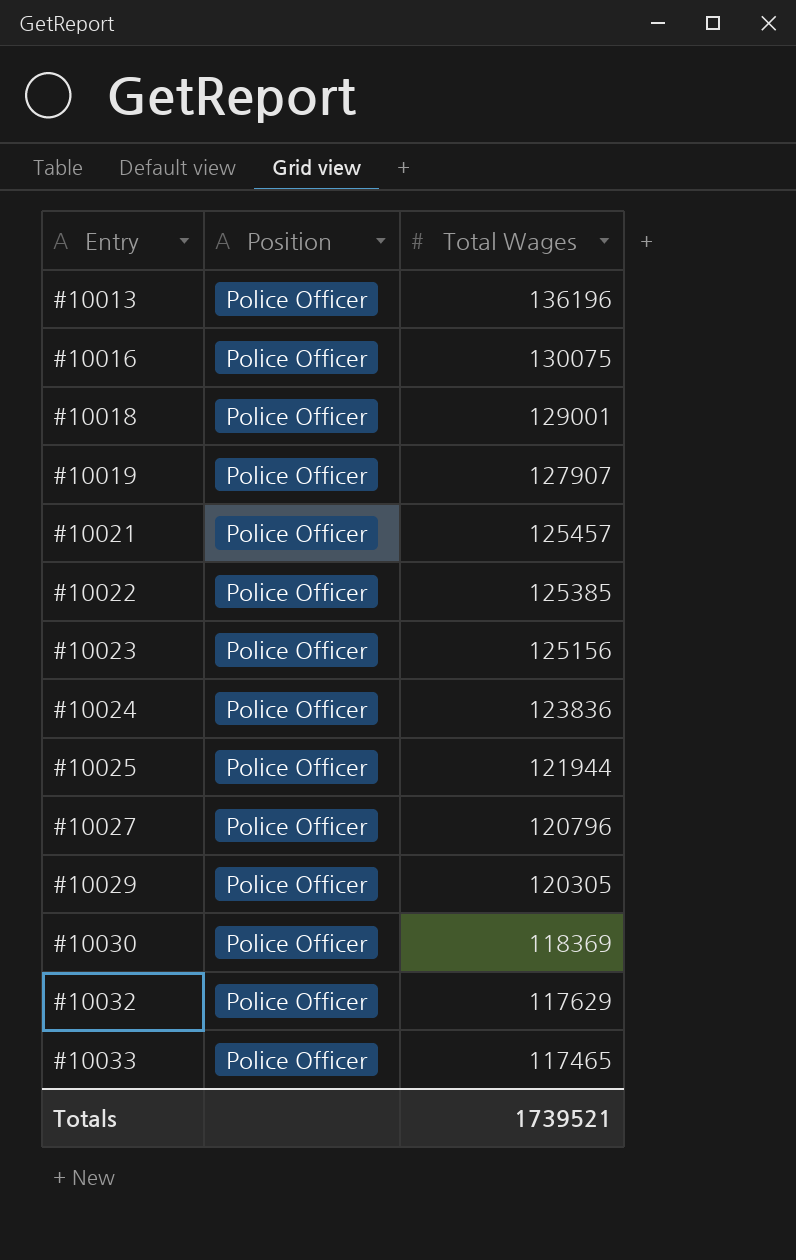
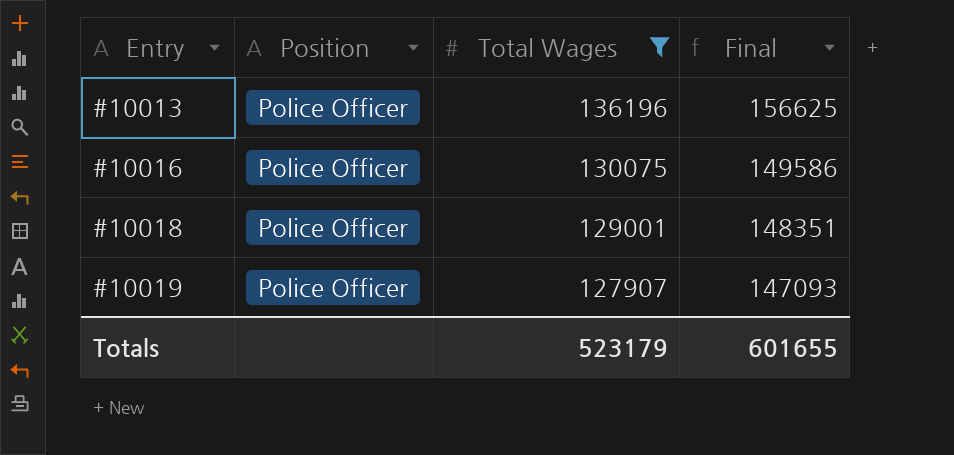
filter: none -> Total Wages >= 127907
column Final | formula: none -> [Total Wages] * 1.15
Totals | Total Wages: 1739521 -> 523179

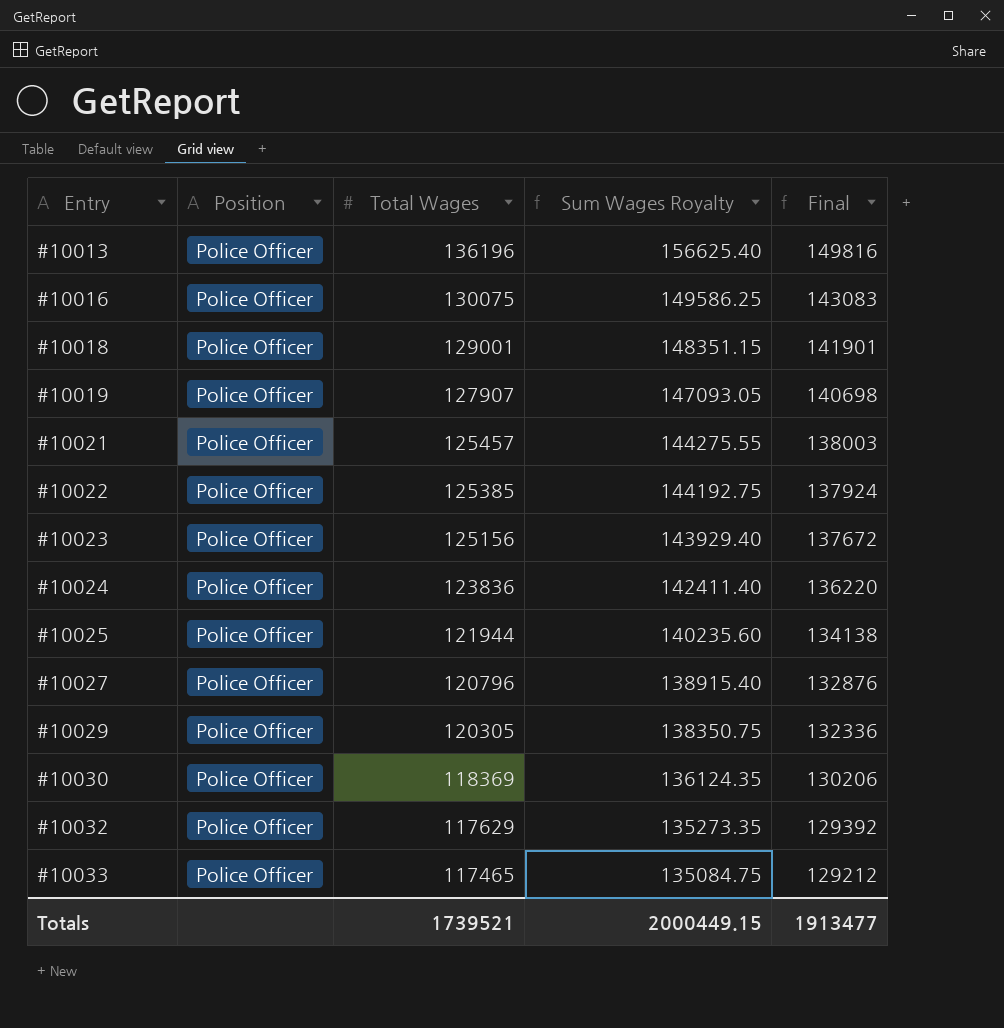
filter: Total Wages >= 127907 -> none
column Sum Wages Royalty | formula: none -> [Total Wages] * 1.15
column Final | formula: [Total Wages] * 1.15 -> [Total Wages] * 1.1
Totals | Total Wages: 523179 -> 1739521
Totals | Final: 601655 -> 1913477

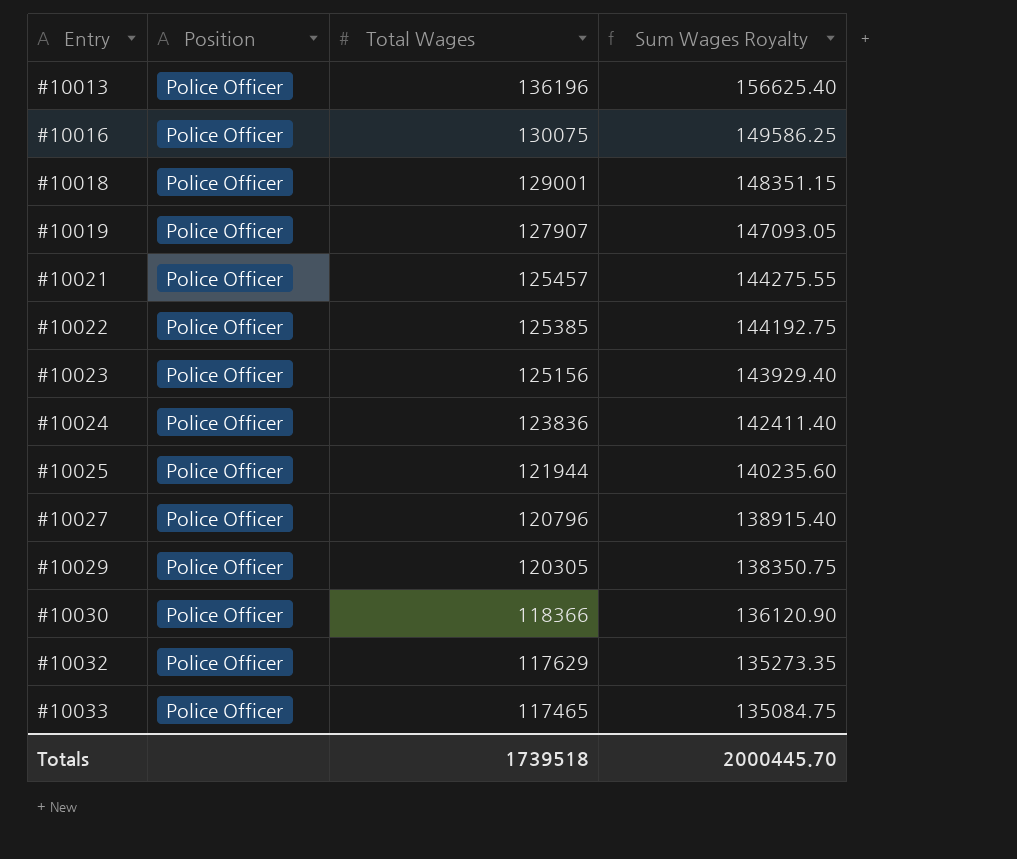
column Final | formula: [Total Wages] * 1.1 -> none
#10030 | Total Wages: 118369 -> 118366
#10030 | Sum Wages Royalty: 136124.35 -> 136120.90
Totals | Total Wages: 1739521 -> 1739518
Totals | Sum Wages Royalty: 2000449.15 -> 2000445.70

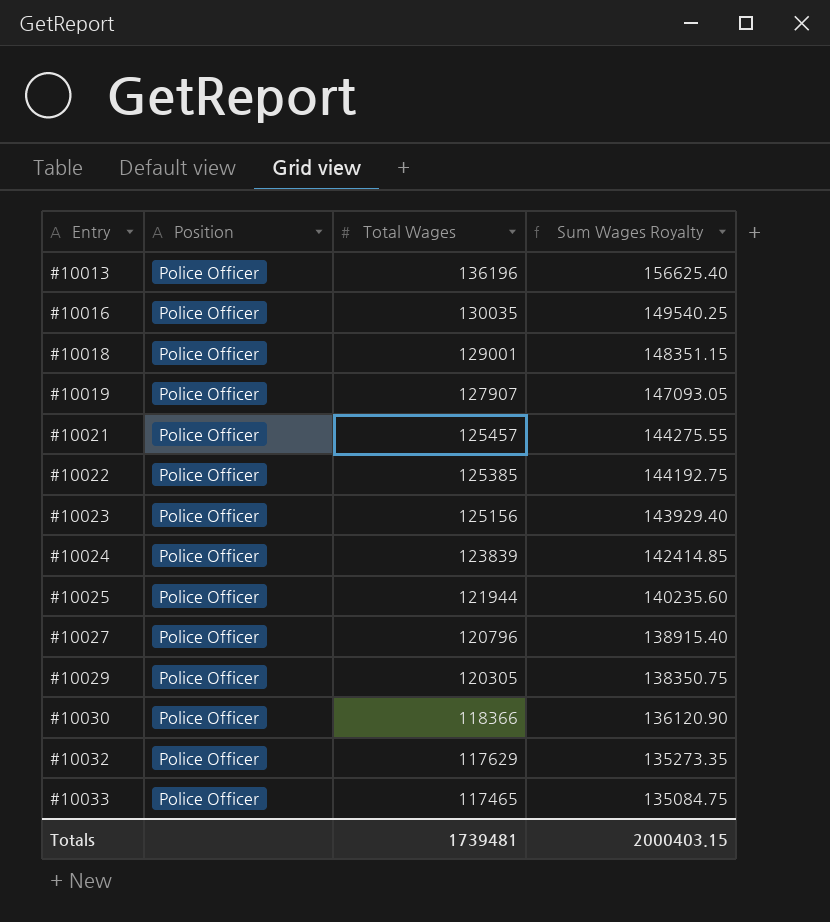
#10016 | Total Wages: 130075 -> 130035
#10016 | Sum Wages Royalty: 149586.25 -> 149540.25
#10024 | Total Wages: 123836 -> 123839
#10024 | Sum Wages Royalty: 142411.40 -> 142414.85
Totals | Total Wages: 1739518 -> 1739481
Totals | Sum Wages Royalty: 2000445.70 -> 2000403.15

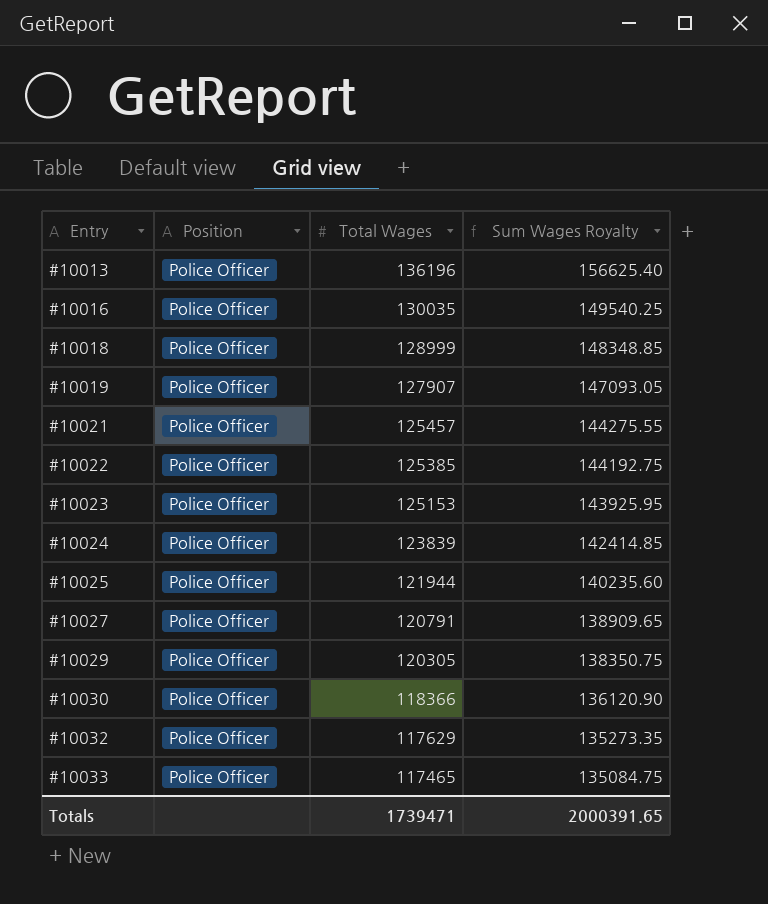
#10018 | Total Wages: 129001 -> 128999
#10018 | Sum Wages Royalty: 148351.15 -> 148348.85
#10023 | Total Wages: 125156 -> 125153
#10023 | Sum Wages Royalty: 143929.40 -> 143925.95
#10027 | Total Wages: 120796 -> 120791
#10027 | Sum Wages Royalty: 138915.40 -> 138909.65
Totals | Total Wages: 1739481 -> 1739471
Totals | Sum Wages Royalty: 2000403.15 -> 2000391.65

